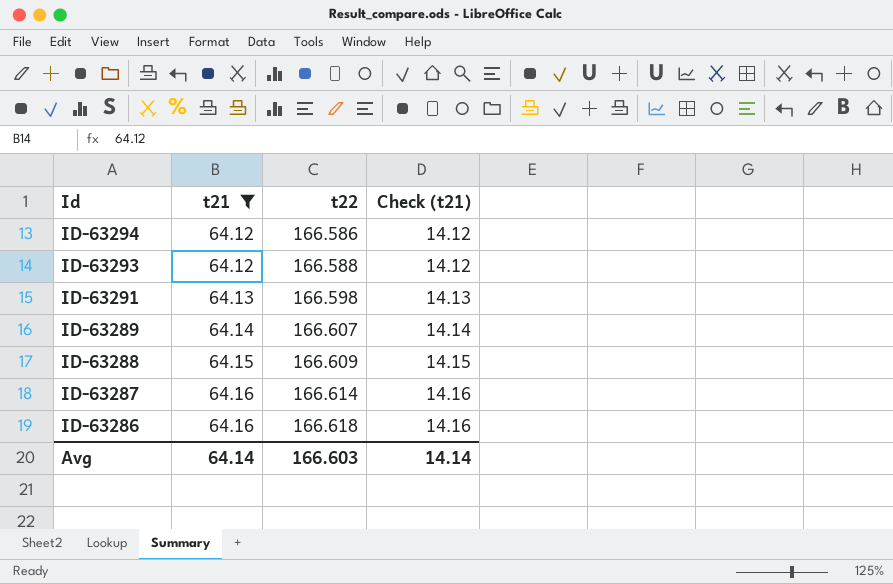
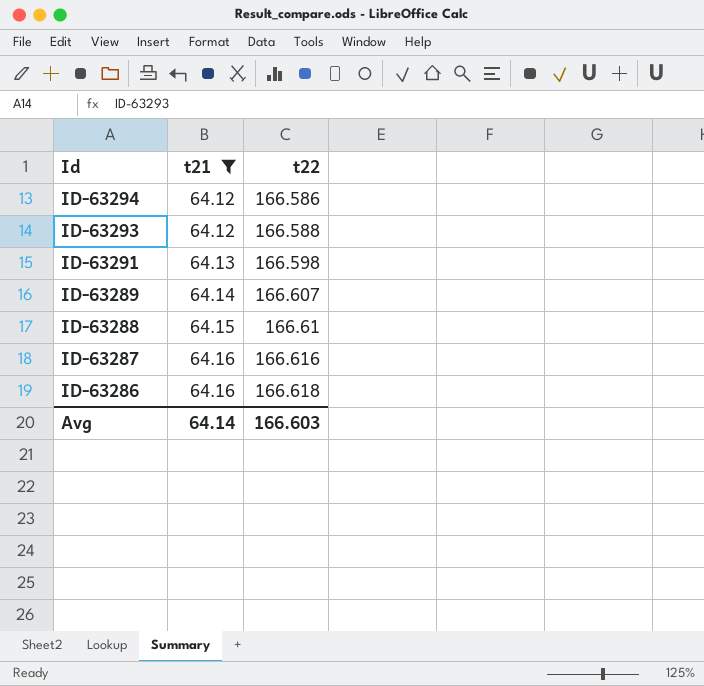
column Check (t21) | formula: [t21] - 50 -> none
ID-63288 | t22: 166.609 -> 166.61
ID-63287 | t22: 166.614 -> 166.616

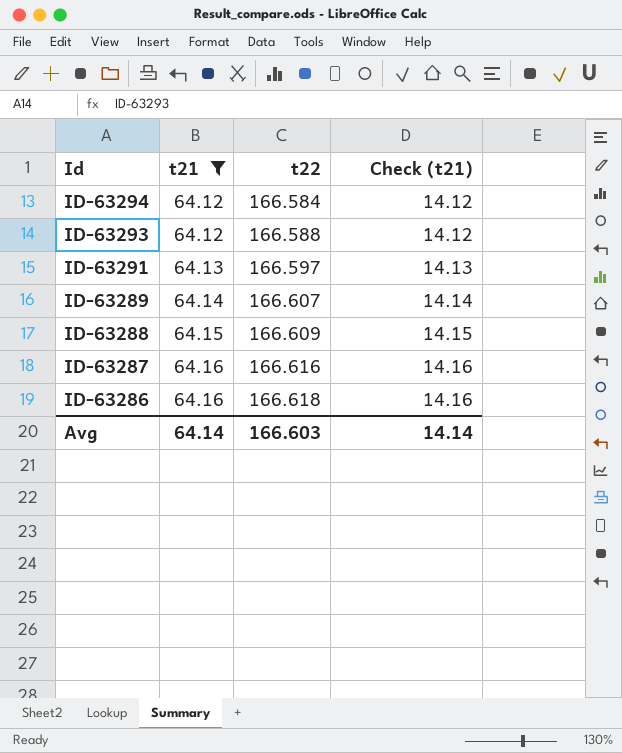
column Check (t21) | formula: none -> [t21] - 50
ID-63294 | t22: 166.586 -> 166.584
ID-63291 | t22: 166.598 -> 166.597
ID-63288 | t22: 166.61 -> 166.609

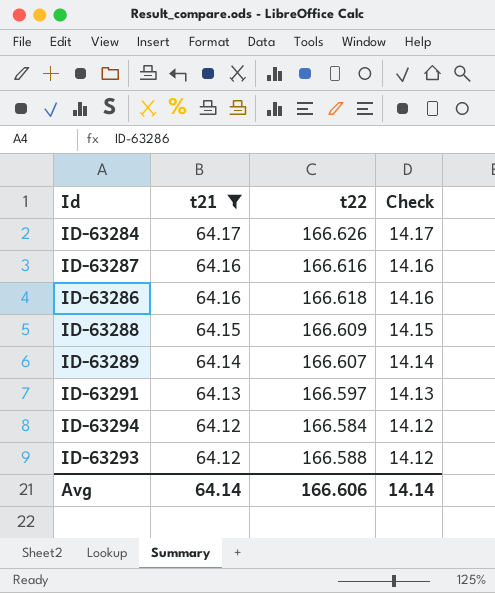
row order: Id descending -> t21 descending
column name: Check (t21) -> Check
row ID-63284: none -> 64.17 | 166.626 | 14.17
Avg | t22: 166.603 -> 166.606

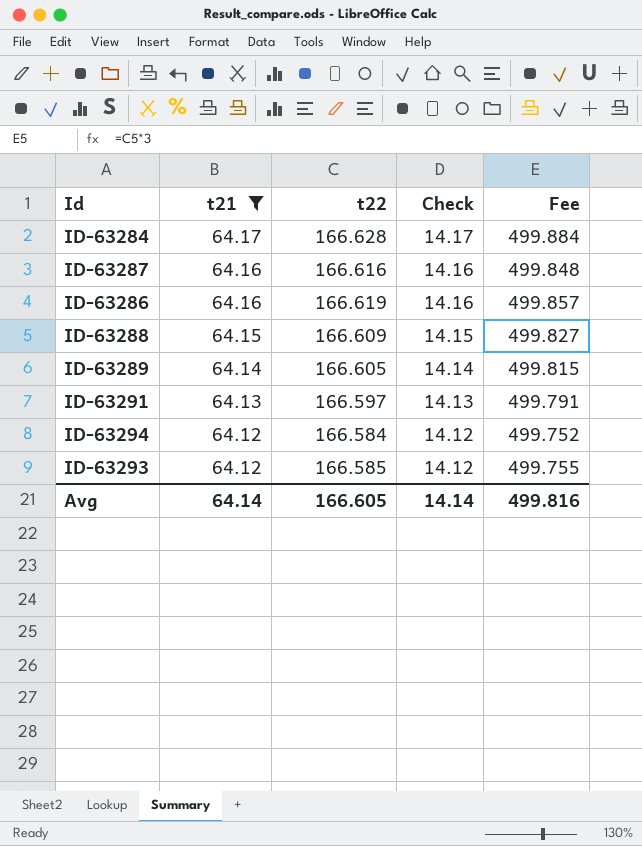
column Fee | formula: none -> [t22] * 3
ID-63284 | t22: 166.626 -> 166.628
ID-63286 | t22: 166.618 -> 166.619
ID-63289 | t22: 166.607 -> 166.605
ID-63293 | t22: 166.588 -> 166.585
Avg | t22: 166.606 -> 166.605

